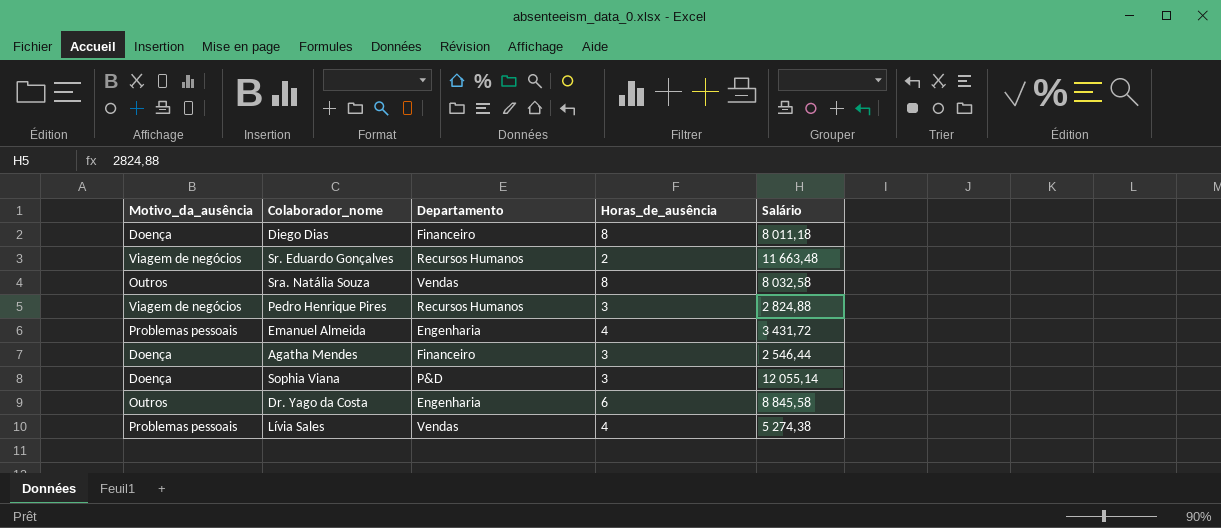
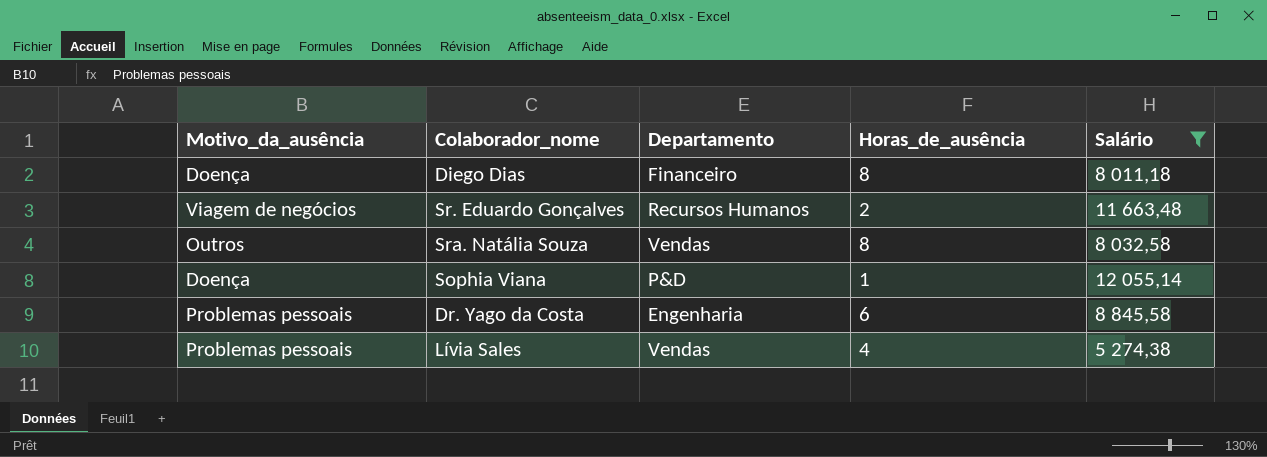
filter: none -> Salário >= 5 274,38
Sophia Viana | Horas_de_ausência: 3 -> 1
Dr. Yago da Costa | Motivo_da_ausência: Outros -> Problemas pessoais

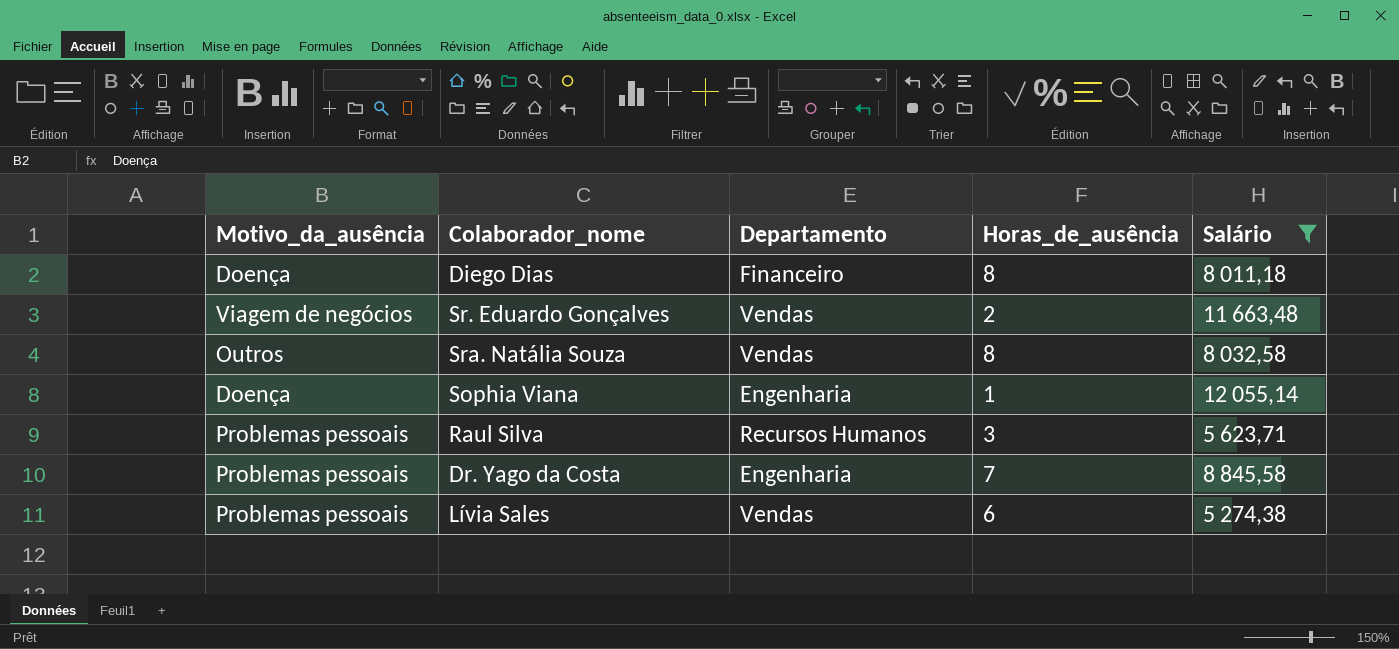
Sr. Eduardo Gonçalves | Departamento: Recursos Humanos -> Vendas
Sophia Viana | Departamento: P&D -> Engenharia
row Raul Silva: none -> Problemas pessoais | Recursos Humanos | 3 | 5 623,71
Dr. Yago da Costa | Horas_de_ausência: 6 -> 7
Lívia Sales | Horas_de_ausência: 4 -> 6

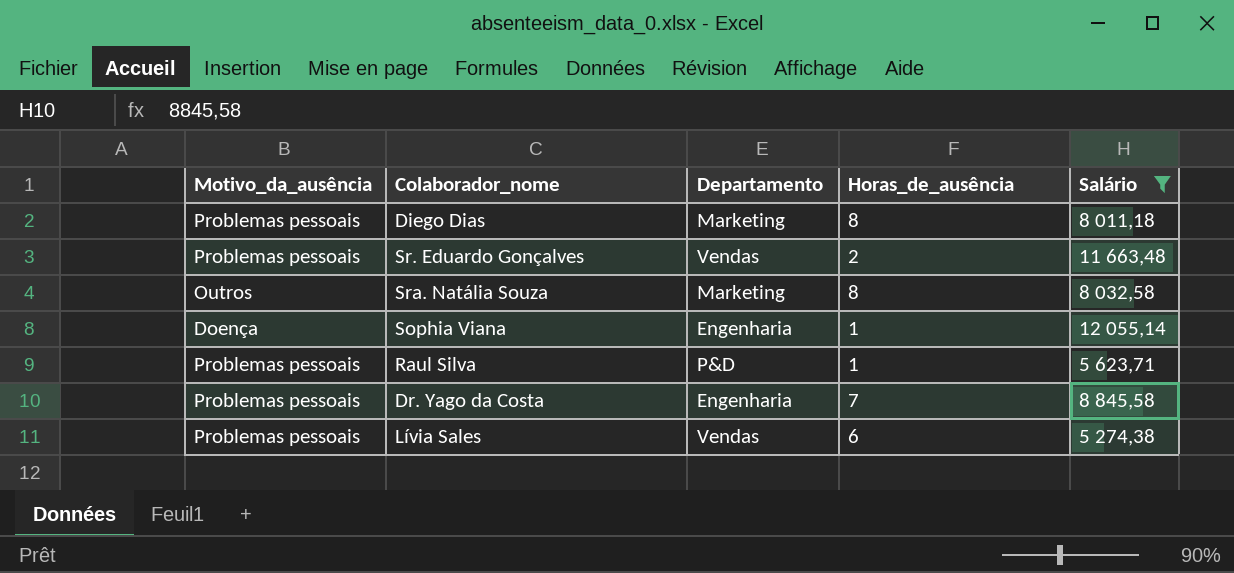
Diego Dias | Motivo_da_ausência: Doença -> Problemas pessoais
Diego Dias | Departamento: Financeiro -> Marketing
Sr. Eduardo Gonçalves | Motivo_da_ausência: Viagem de negócios -> Problemas pessoais
Sra. Natália Souza | Departamento: Vendas -> Marketing
Raul Silva | Departamento: Recursos Humanos -> P&D
Raul Silva | Horas_de_ausência: 3 -> 1

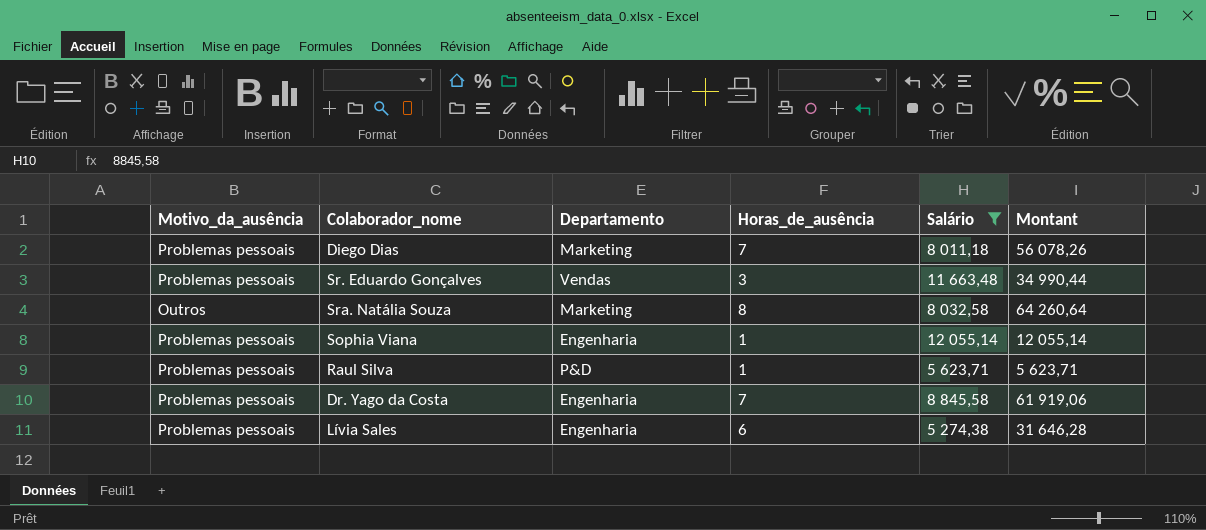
column Montant | formula: none -> [Horas_de_ausência] * [Salário]
Diego Dias | Horas_de_ausência: 8 -> 7
Sr. Eduardo Gonçalves | Horas_de_ausência: 2 -> 3
Sophia Viana | Motivo_da_ausência: Doença -> Problemas pessoais
Lívia Sales | Departamento: Vendas -> Engenharia

